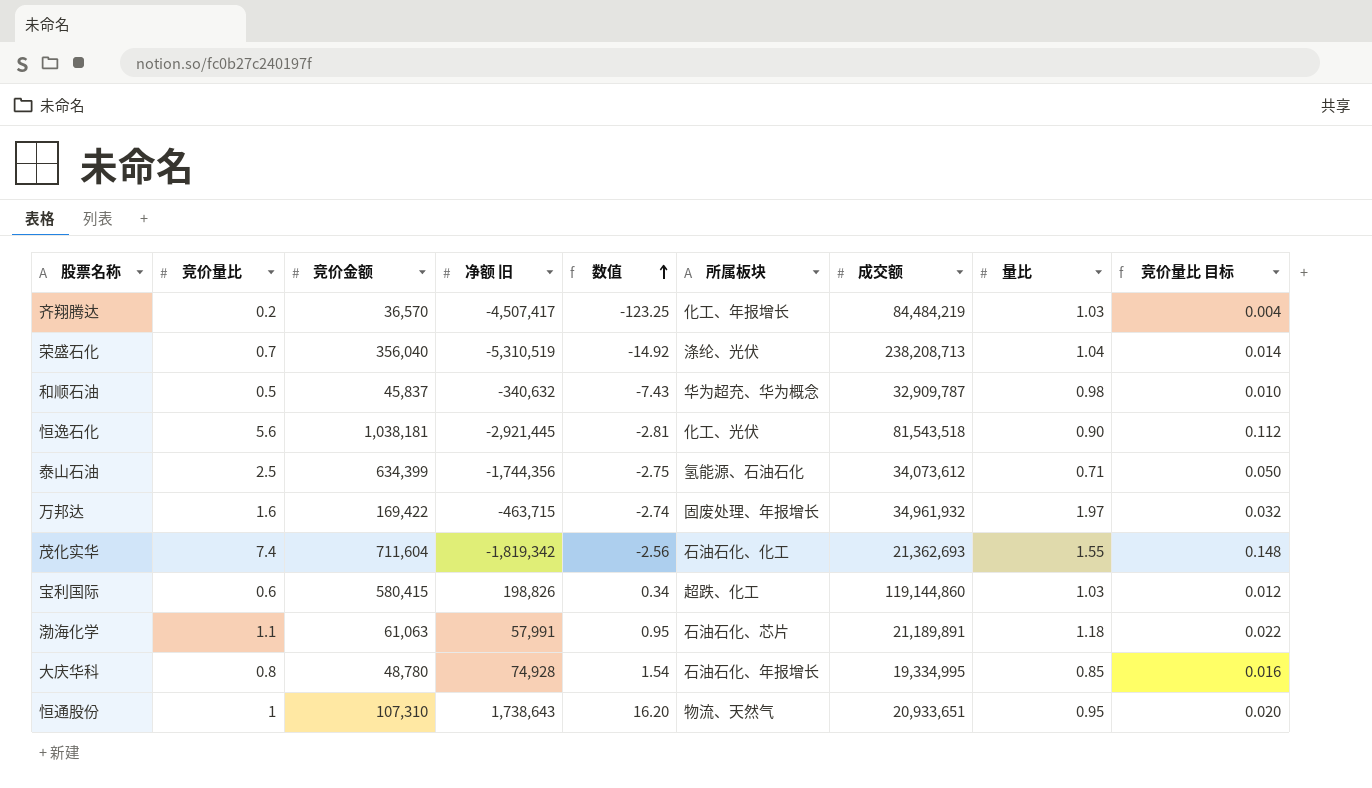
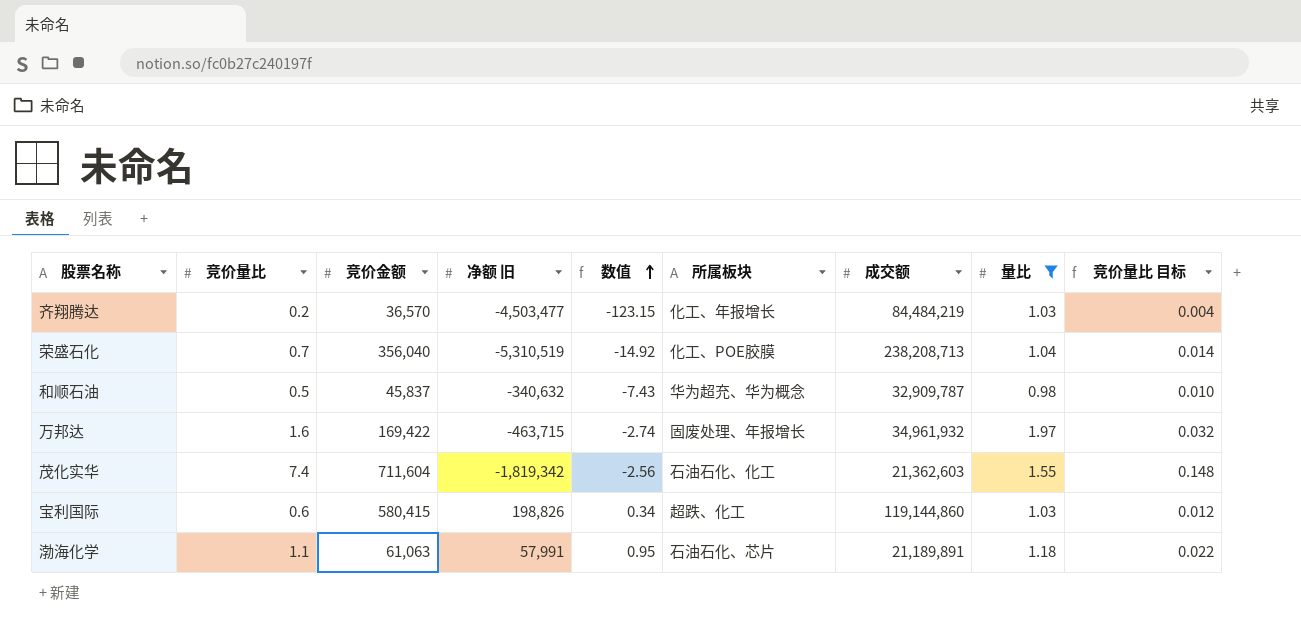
filter: none -> 量比 >= 0.98
齐翔腾达 | 净额 旧: -4,507,417 -> -4,503,477
齐翔腾达 | 数值: -123.25 -> -123.15
荣盛石化 | 所属板块: 涤纶、光伏 -> 化工、POE胶膜
茂化实华 | 成交额: 21,362,693 -> 21,362,603

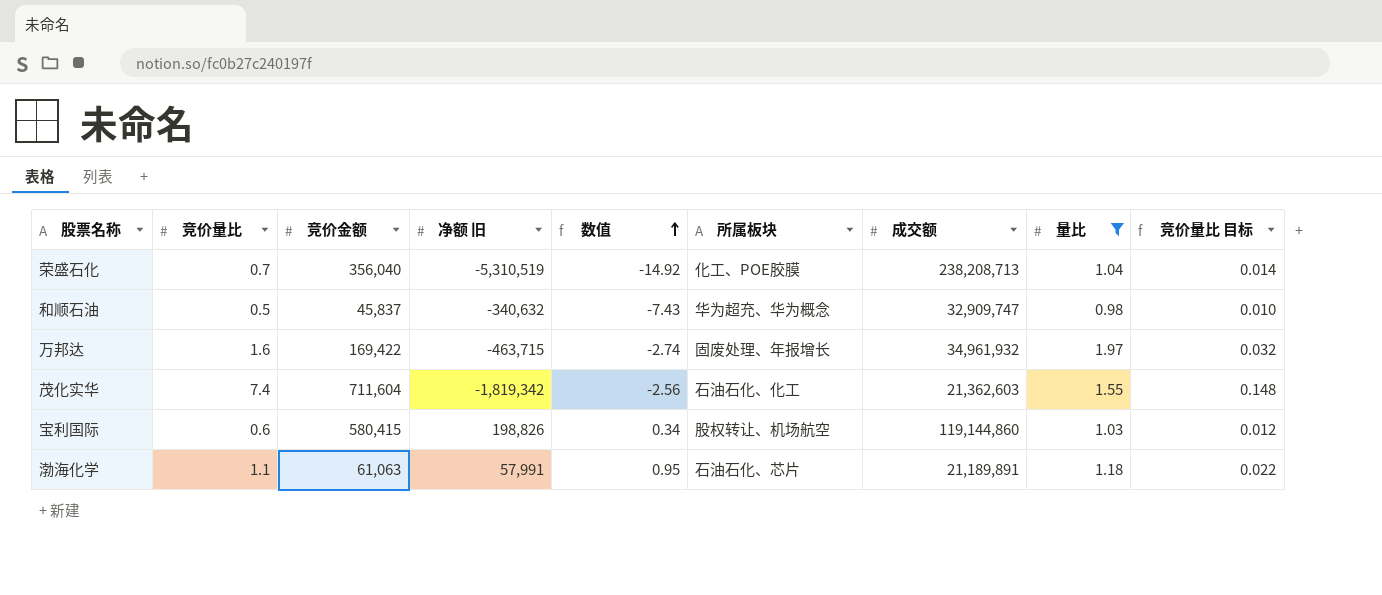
row 齐翔腾达: 0.2 | 36,570 | -4,503,477 | -123.15 | 化工、年报增长 | 84,484,219 | 1.03 | 0.004 -> none
和顺石油 | 成交额: 32,909,787 -> 32,909,747
宝利国际 | 所属板块: 超跌、化工 -> 股权转让、机场航空

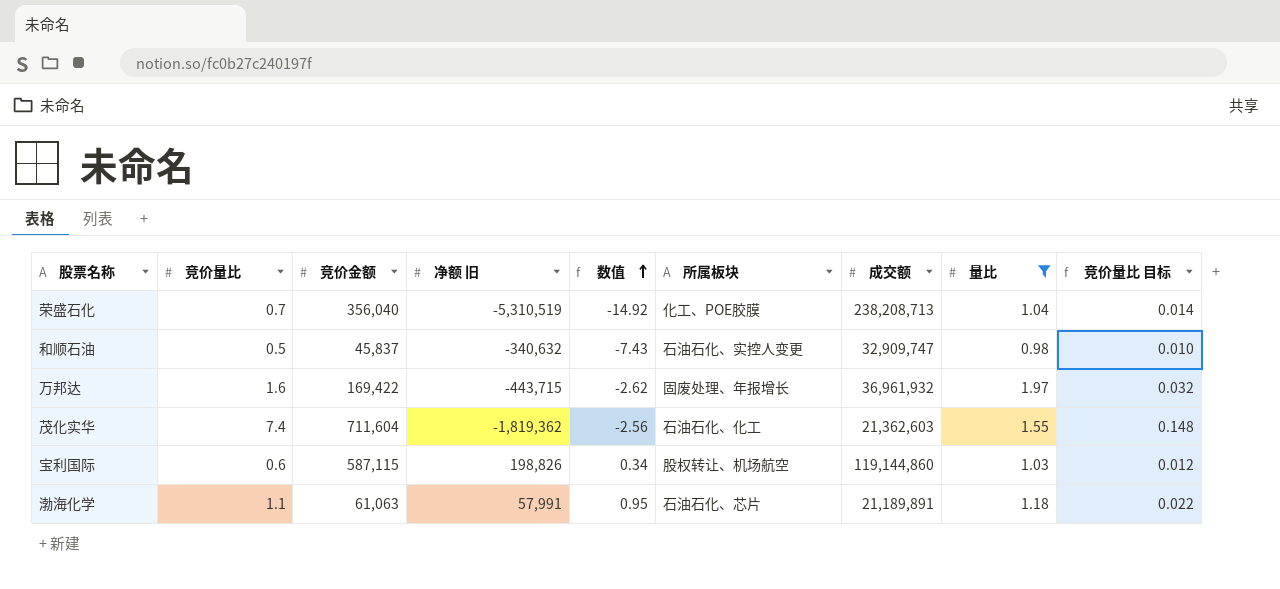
和顺石油 | 所属板块: 华为超充、华为概念 -> 石油石化、实控人变更
万邦达 | 净额 旧: -463,715 -> -443,715
万邦达 | 数值: -2.74 -> -2.62
万邦达 | 成交额: 34,961,932 -> 36,961,932
茂化实华 | 净额 旧: -1,819,342 -> -1,819,362
宝利国际 | 竞价金额: 580,415 -> 587,115

